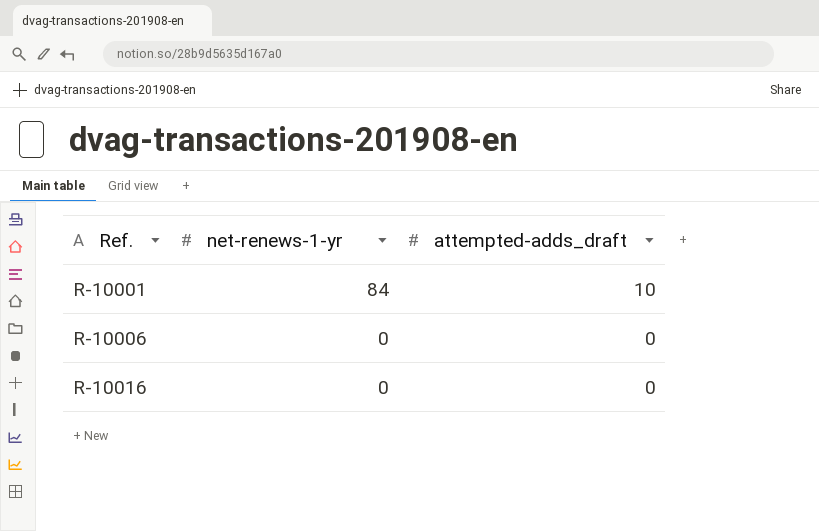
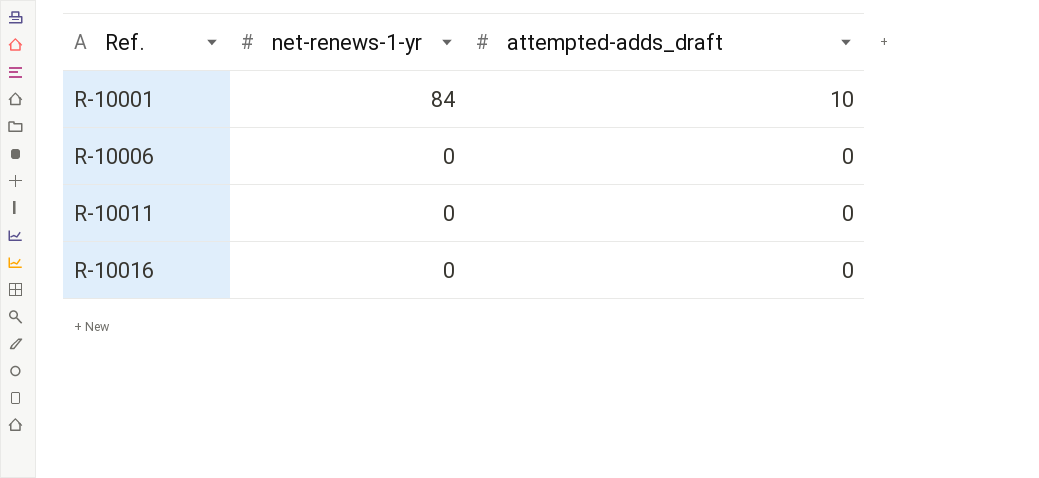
row R-10011: none -> 0 | 0

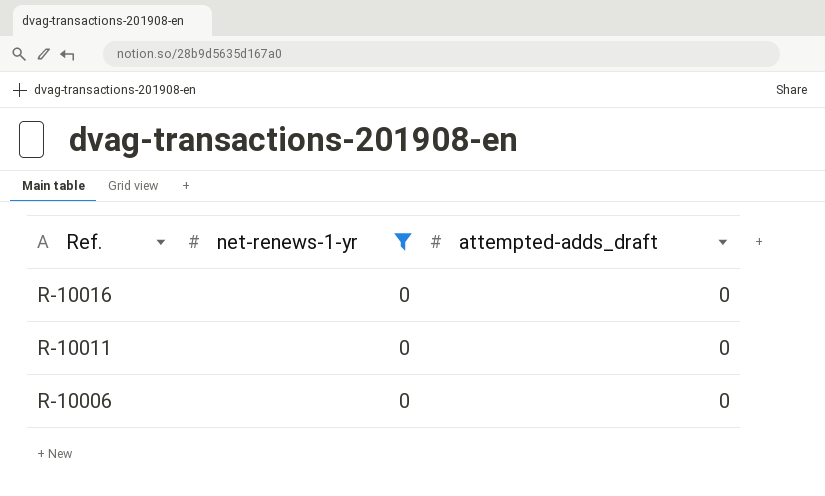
filter: none -> net-renews-1-yr = 0
row order: Ref. ascending -> Ref. descending

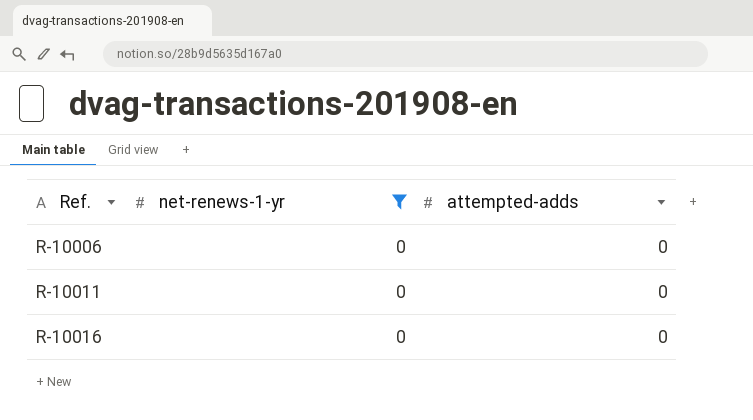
row order: Ref. descending -> Ref. ascending
column name: attempted-adds_draft -> attempted-adds

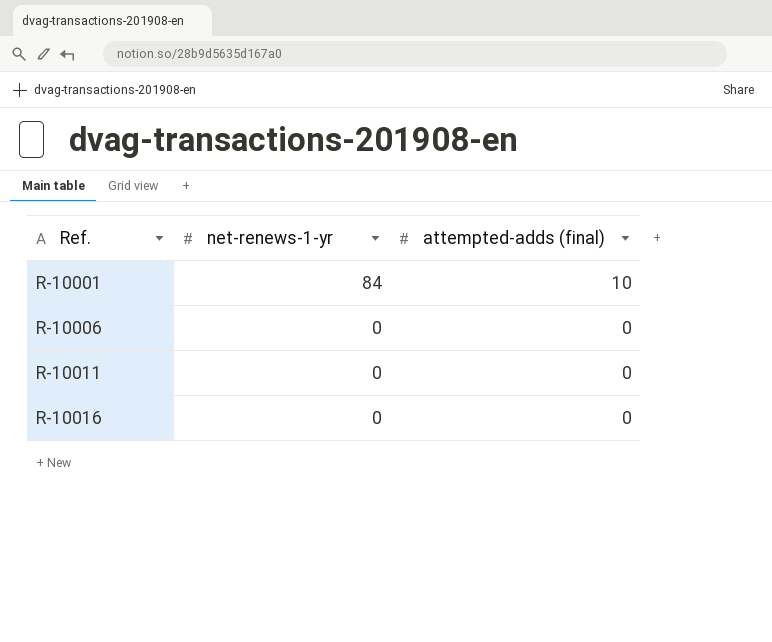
filter: net-renews-1-yr = 0 -> none
column name: attempted-adds -> attempted-adds (final)

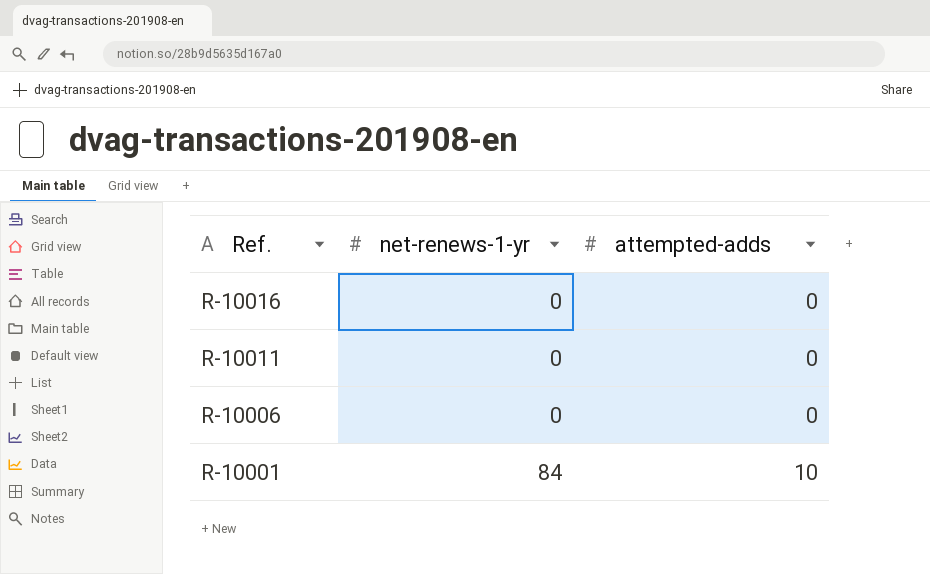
row order: Ref. ascending -> Ref. descending
column name: attempted-adds (final) -> attempted-adds

